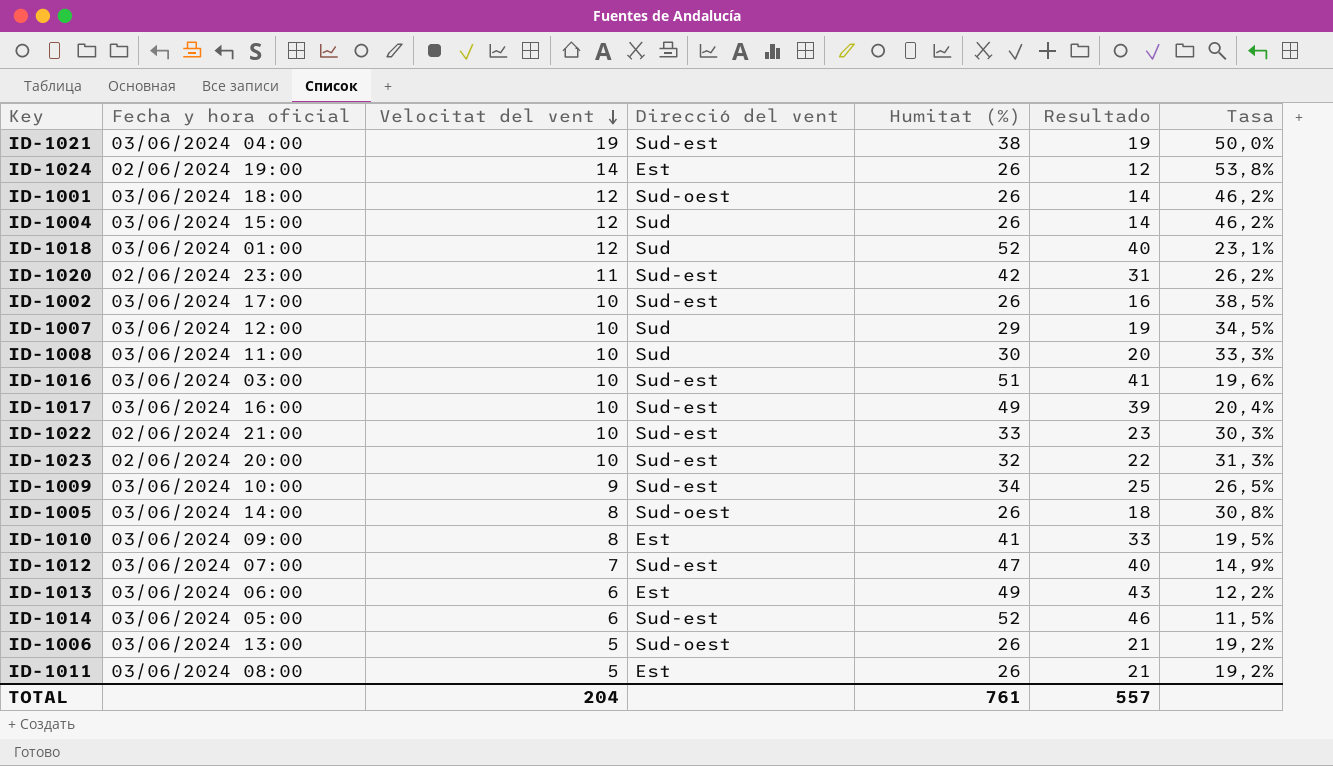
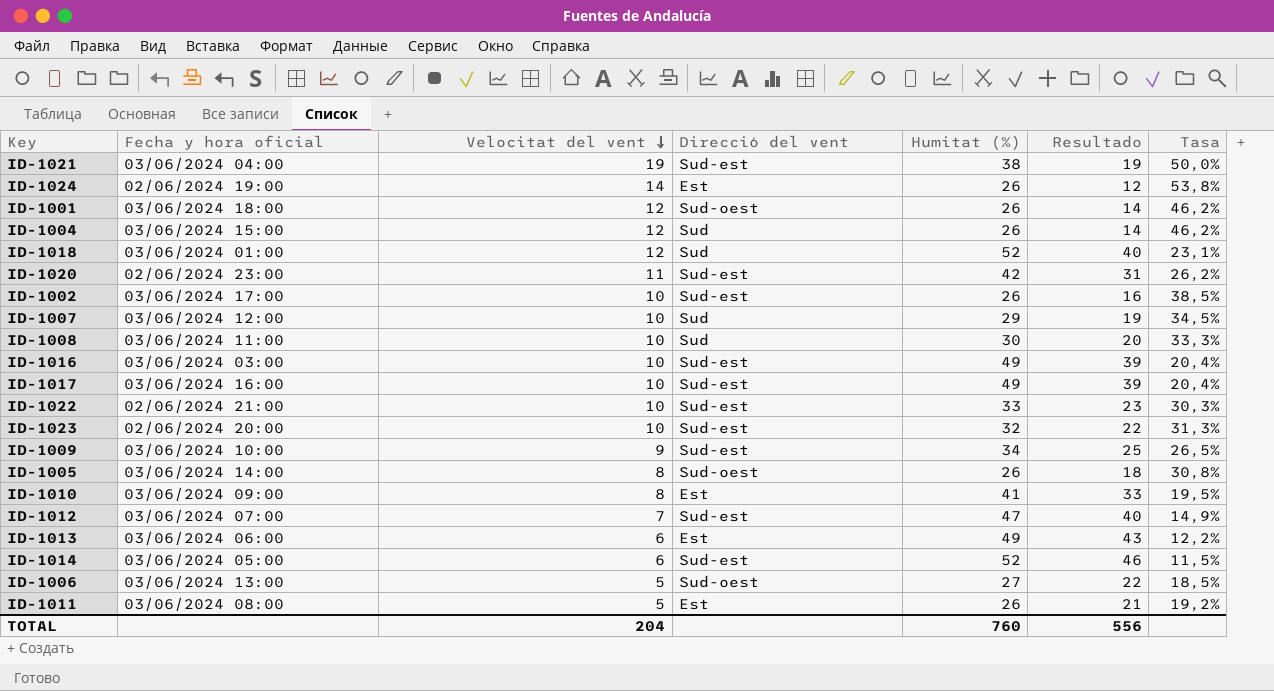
ID-1016 | Humitat (%): 51 -> 49
ID-1016 | Resultado: 41 -> 39
ID-1016 | Tasa: 19,6% -> 20,4%
ID-1006 | Humitat (%): 26 -> 27
ID-1006 | Resultado: 21 -> 22
ID-1006 | Tasa: 19,2% -> 18,5%
TOTAL | Humitat (%): 761 -> 760
TOTAL | Resultado: 557 -> 556

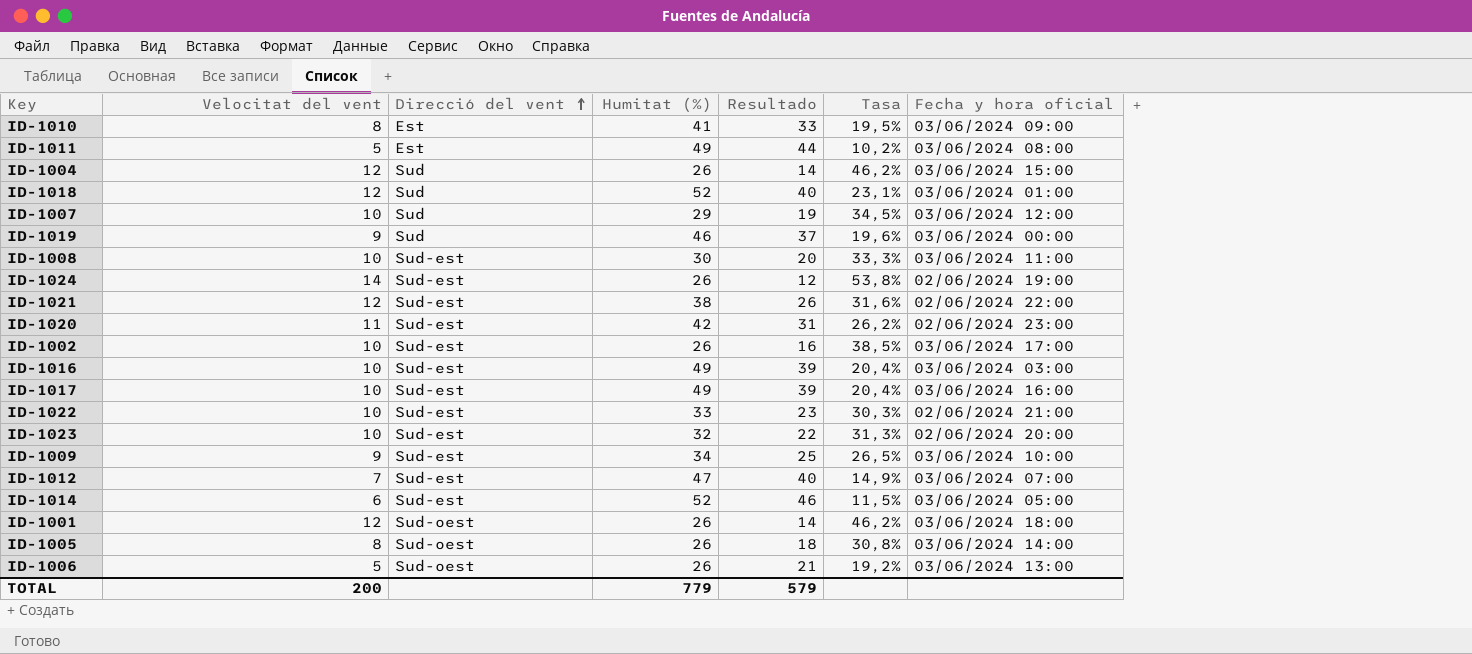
row order: Velocitat del vent descending -> Direcció del vent ascending
column Fecha y hora oficial | position: 2 -> 7
row ID-1013: 03/06/2024 06:00 | 6 | Est | 49 | 43 | 12,2% -> none
ID-1011 | Humitat (%): 26 -> 49
ID-1011 | Resultado: 21 -> 44
ID-1011 | Tasa: 19,2% -> 10,2%
row ID-1019: none -> 9 | Sud | 46 | 37 | 19,6% | 03/06/2024 00:00
ID-1008 | Direcció del vent: Sud -> Sud-est
ID-1024 | Direcció del vent: Est -> Sud-est
ID-1021 | Velocitat del vent: 19 -> 12
ID-1021 | Resultado: 19 -> 26
ID-1021 | Tasa: 50,0% -> 31,6%
ID-1021 | Fecha y hora oficial: 03/06/2024 04:00 -> 02/06/2024 22:00
ID-1006 | Humitat (%): 27 -> 26
ID-1006 | Resultado: 22 -> 21
ID-1006 | Tasa: 18,5% -> 19,2%
TOTAL | Velocitat del vent: 204 -> 200
TOTAL | Humitat (%): 760 -> 779
TOTAL | Resultado: 556 -> 579

